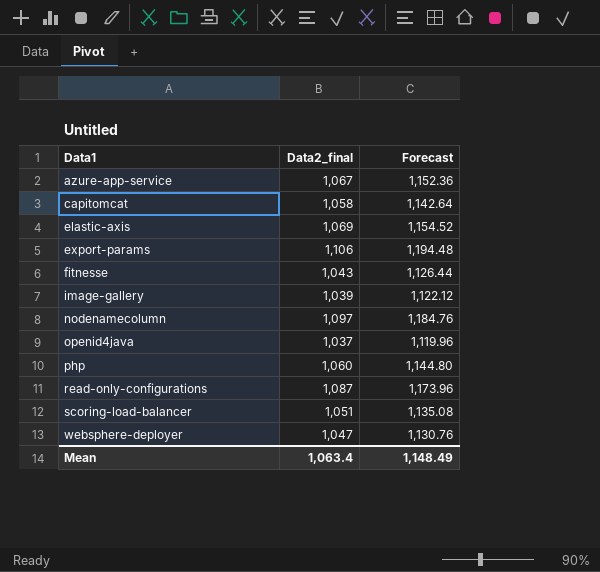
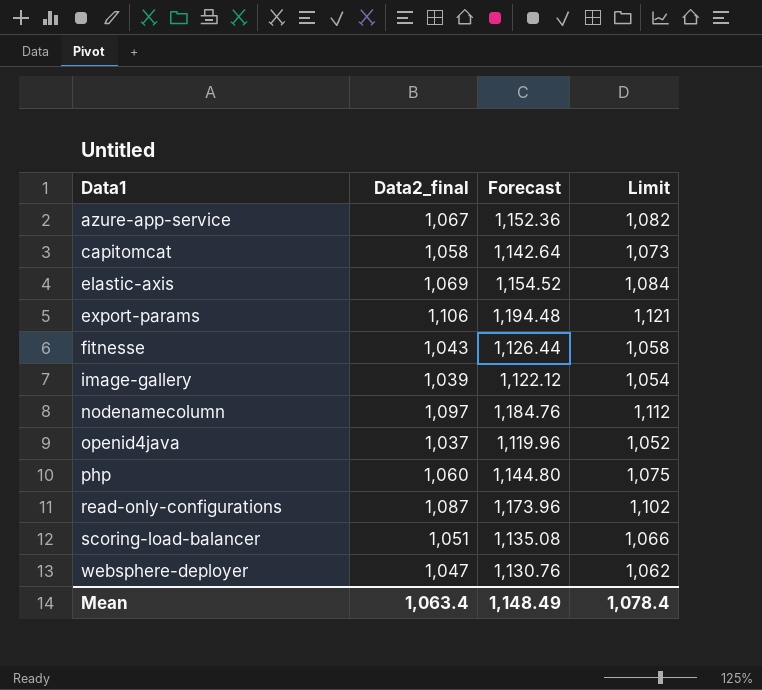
column Limit | formula: none -> [Data2_final] + 15

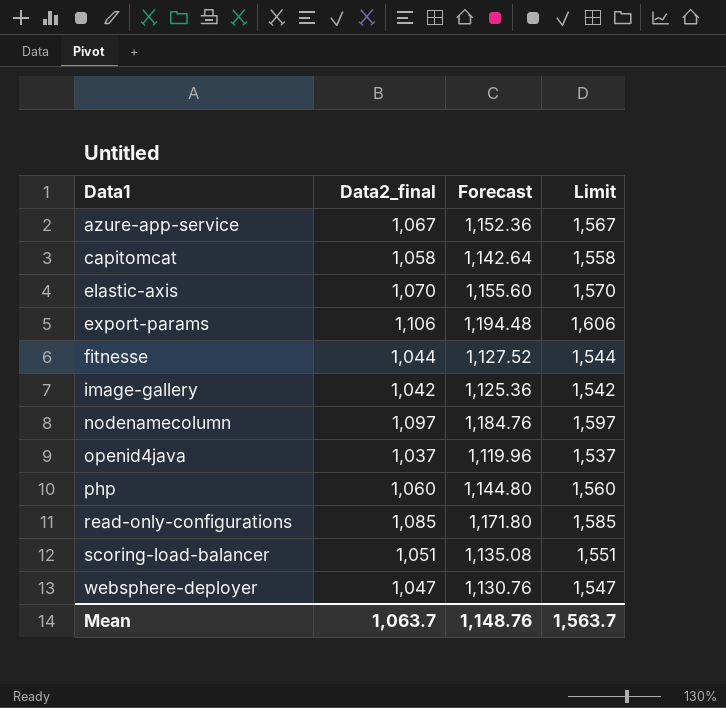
column Limit | formula: [Data2_final] + 15 -> [Data2_final] + 500
elastic-axis | Data2_final: 1,069 -> 1,070
elastic-axis | Forecast: 1,154.52 -> 1,155.60
fitnesse | Data2_final: 1,043 -> 1,044
fitnesse | Forecast: 1,126.44 -> 1,127.52
image-gallery | Data2_final: 1,039 -> 1,042
image-gallery | Forecast: 1,122.12 -> 1,125.36
read-only-configurations | Data2_final: 1,087 -> 1,085
read-only-configurations | Forecast: 1,173.96 -> 1,171.80
Mean | Data2_final: 1,063.4 -> 1,063.7
Mean | Forecast: 1,148.49 -> 1,148.76
Mean | Limit: 1,078.4 -> 1,563.7

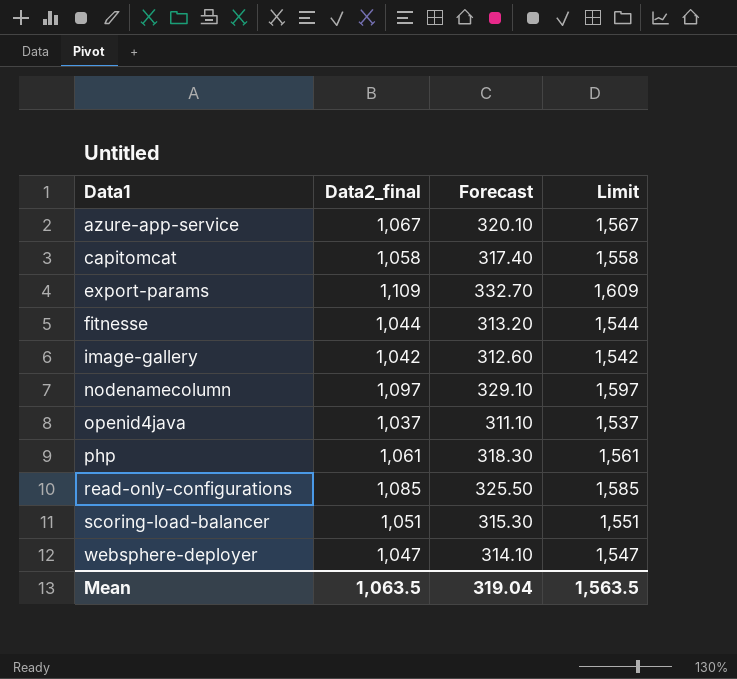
column Forecast | formula: [Data2_final] * 1.08 -> [Data2_final] * 0.3
row elastic-axis: 1,070 | 1,155.60 | 1,570 -> none
export-params | Data2_final: 1,106 -> 1,109
export-params | Limit: 1,606 -> 1,609
php | Data2_final: 1,060 -> 1,061
php | Limit: 1,560 -> 1,561
Mean | Data2_final: 1,063.7 -> 1,063.5
Mean | Forecast: 1,148.76 -> 319.04
Mean | Limit: 1,563.7 -> 1,563.5

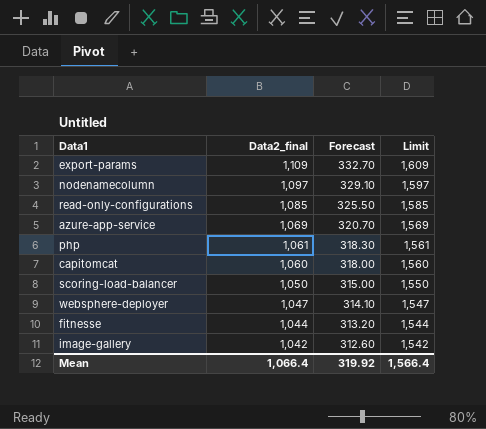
row order: Data1 ascending -> Data2_final descending
row openid4java: 1,037 | 311.10 | 1,537 -> none
azure-app-service | Data2_final: 1,067 -> 1,069
azure-app-service | Forecast: 320.10 -> 320.70
azure-app-service | Limit: 1,567 -> 1,569
capitomcat | Data2_final: 1,058 -> 1,060
capitomcat | Forecast: 317.40 -> 318.00
capitomcat | Limit: 1,558 -> 1,560
scoring-load-balancer | Data2_final: 1,051 -> 1,050
scoring-load-balancer | Forecast: 315.30 -> 315.00
scoring-load-balancer | Limit: 1,551 -> 1,550
Mean | Data2_final: 1,063.5 -> 1,066.4
Mean | Forecast: 319.04 -> 319.92
Mean | Limit: 1,563.5 -> 1,566.4

